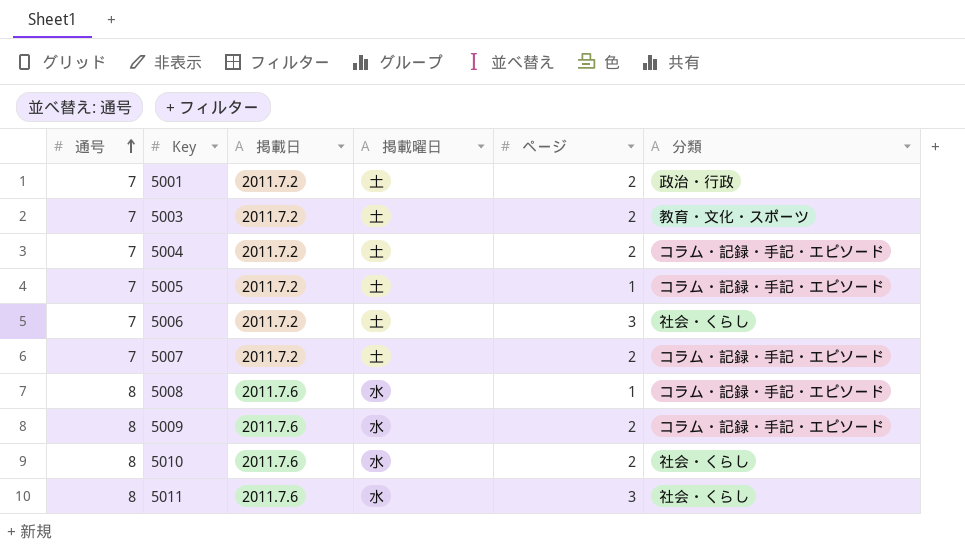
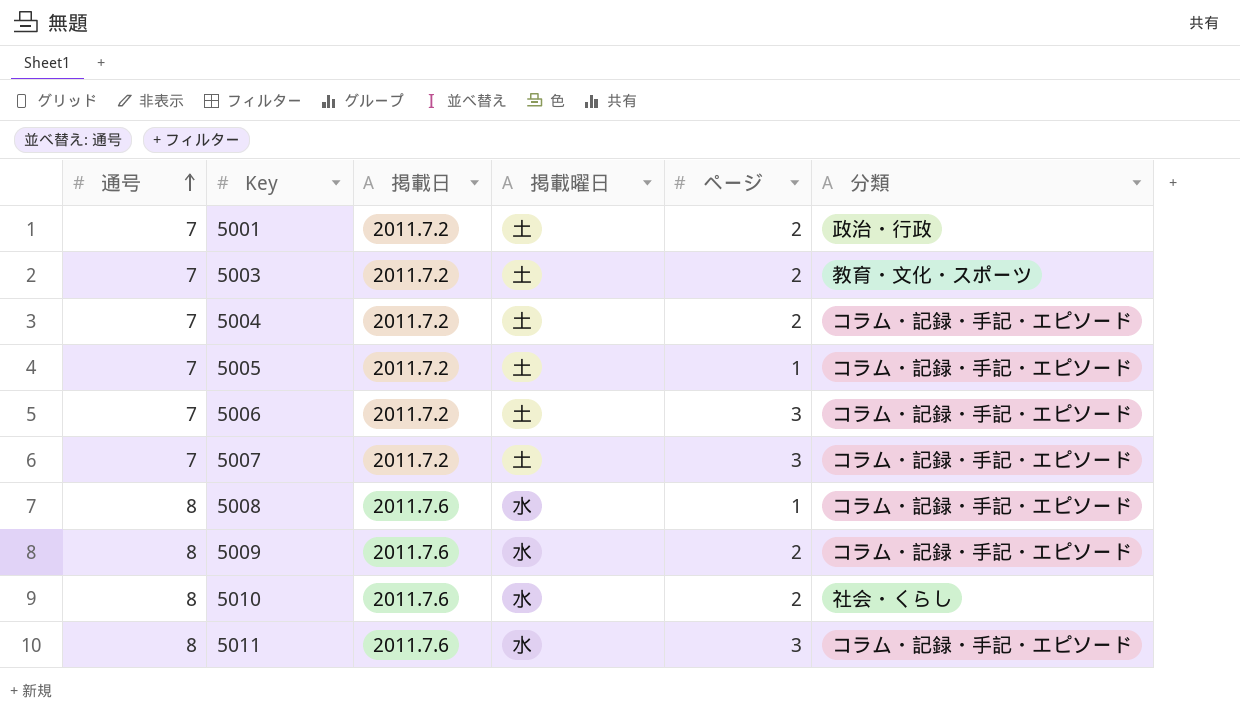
5006 | 分類: 社会・くらし -> コラム・記録・手記・エピソード
5007 | ページ: 2 -> 3
5011 | 分類: 社会・くらし -> コラム・記録・手記・エピソード

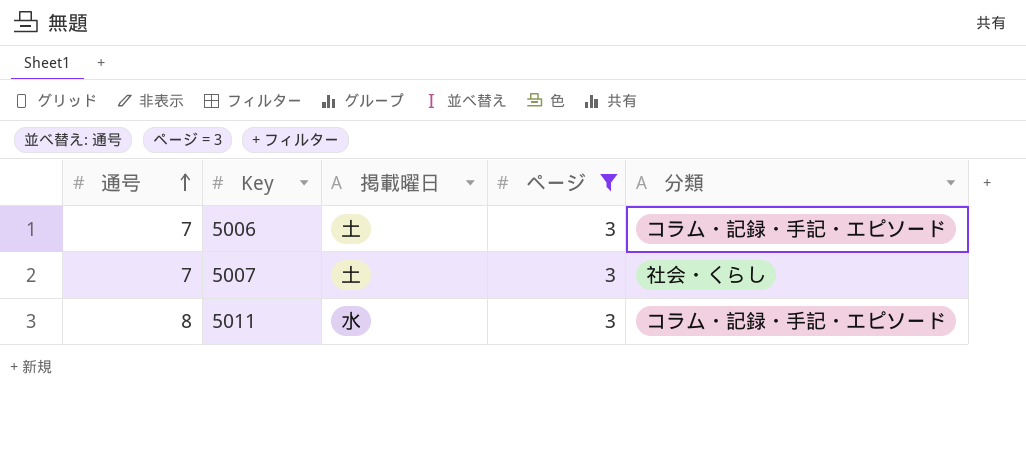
filter: none -> ページ = 3
column 掲載日 | position: 3 -> none
5007 | 分類: コラム・記録・手記・エピソード -> 社会・くらし

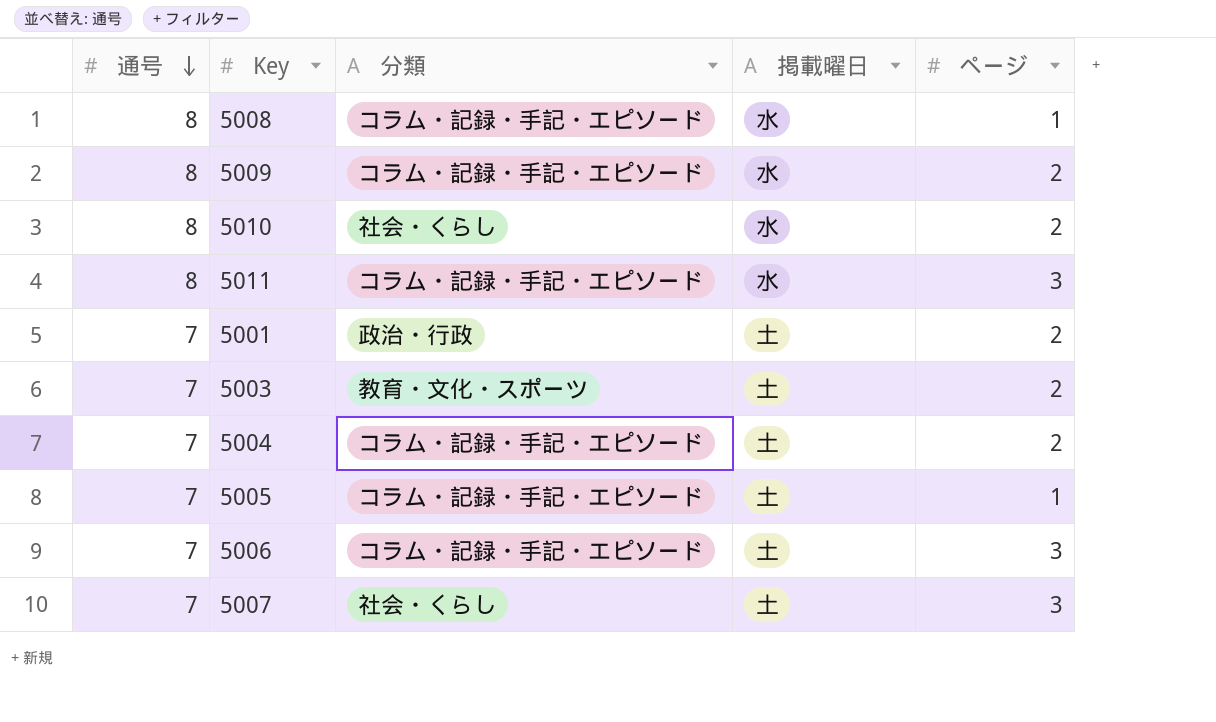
filter: ページ = 3 -> none
row order: 通号 ascending -> 通号 descending
column 分類 | position: 5 -> 3

